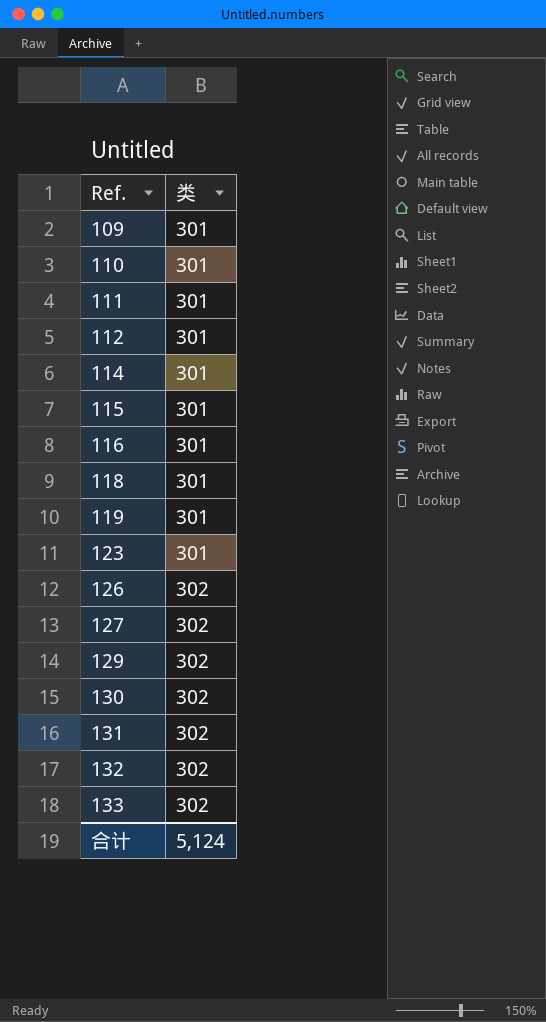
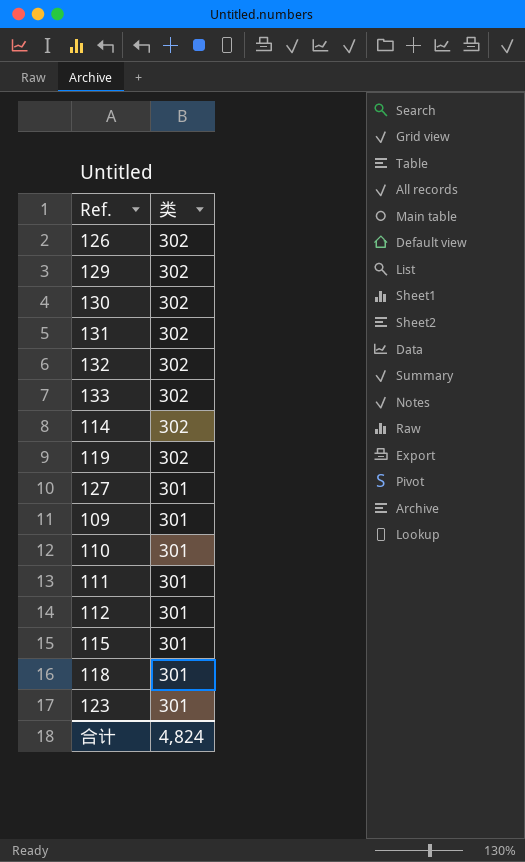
row order: Ref. ascending -> 类 descending
row 116: 301 -> none
114 | 类: 301 -> 302
119 | 类: 301 -> 302
127 | 类: 302 -> 301
合计 | 类: 5,124 -> 4,824

